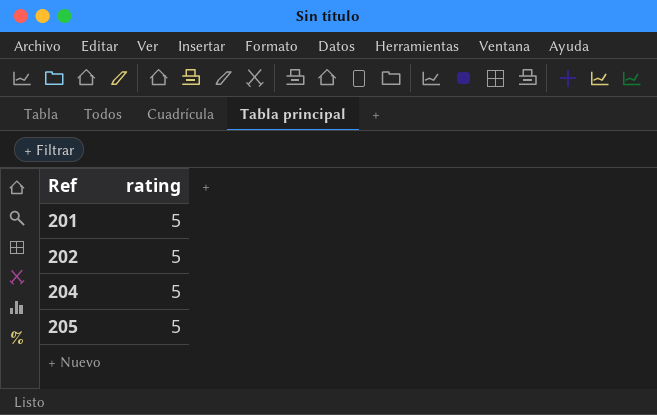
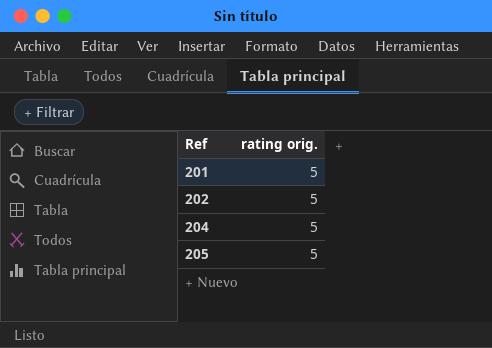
column name: rating -> rating orig.

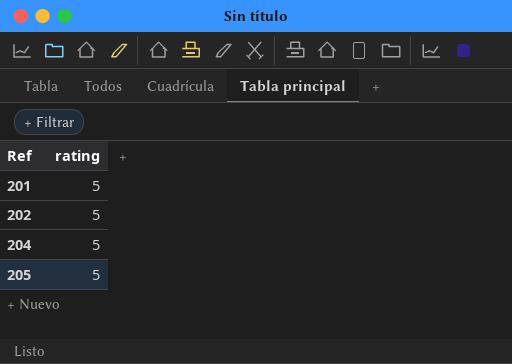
column name: rating orig. -> rating

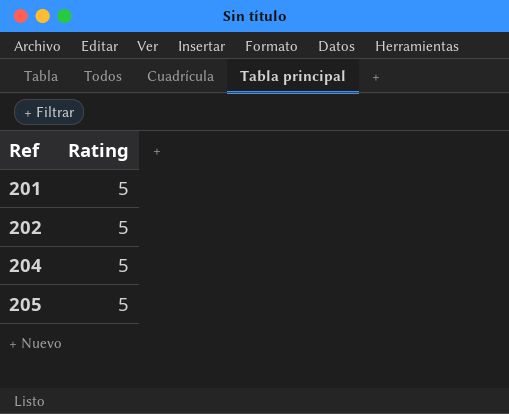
column name: rating -> Rating

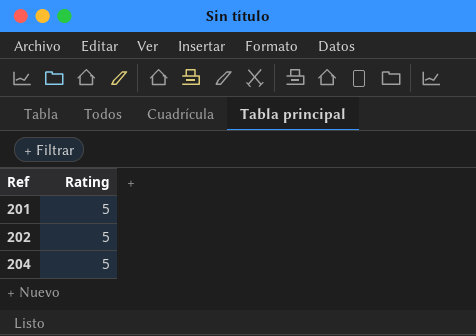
row 205: 5 -> none

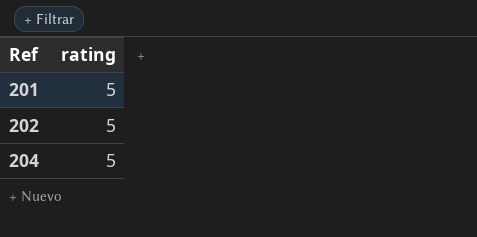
column name: Rating -> rating

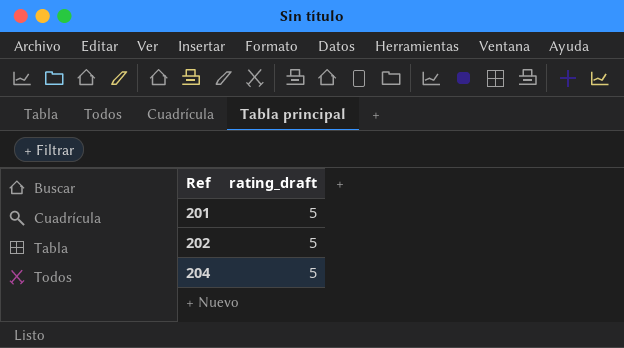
column name: rating -> rating_draft

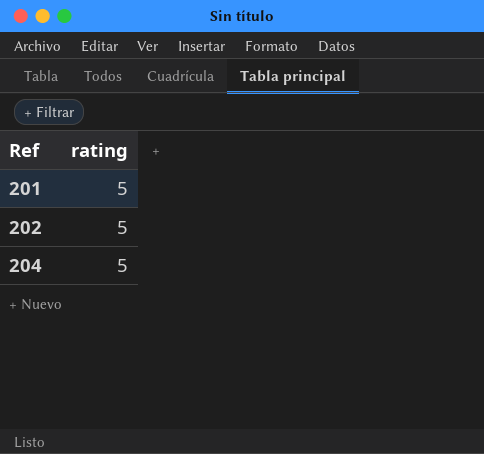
column name: rating_draft -> rating

